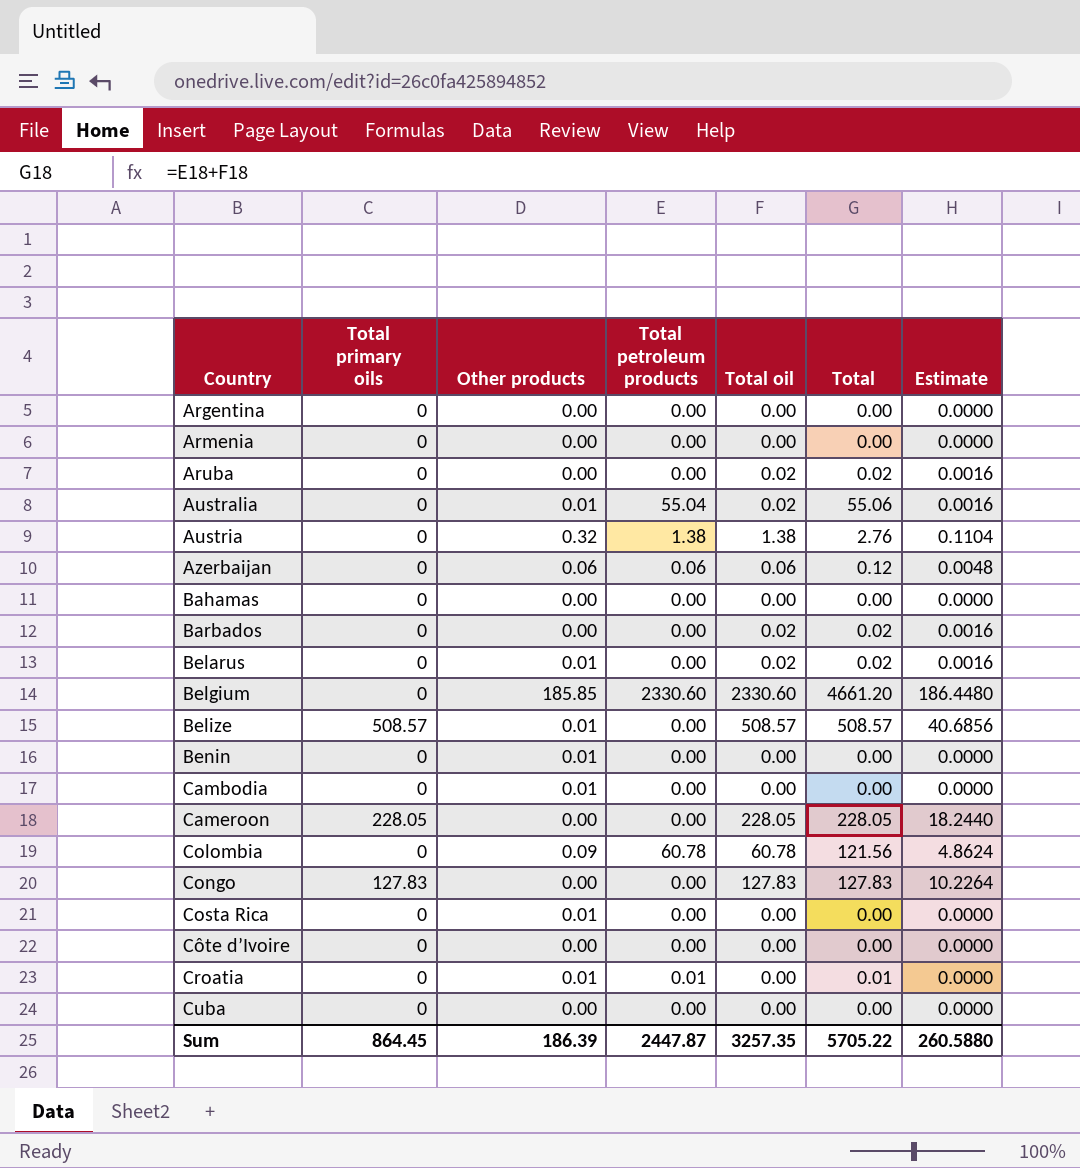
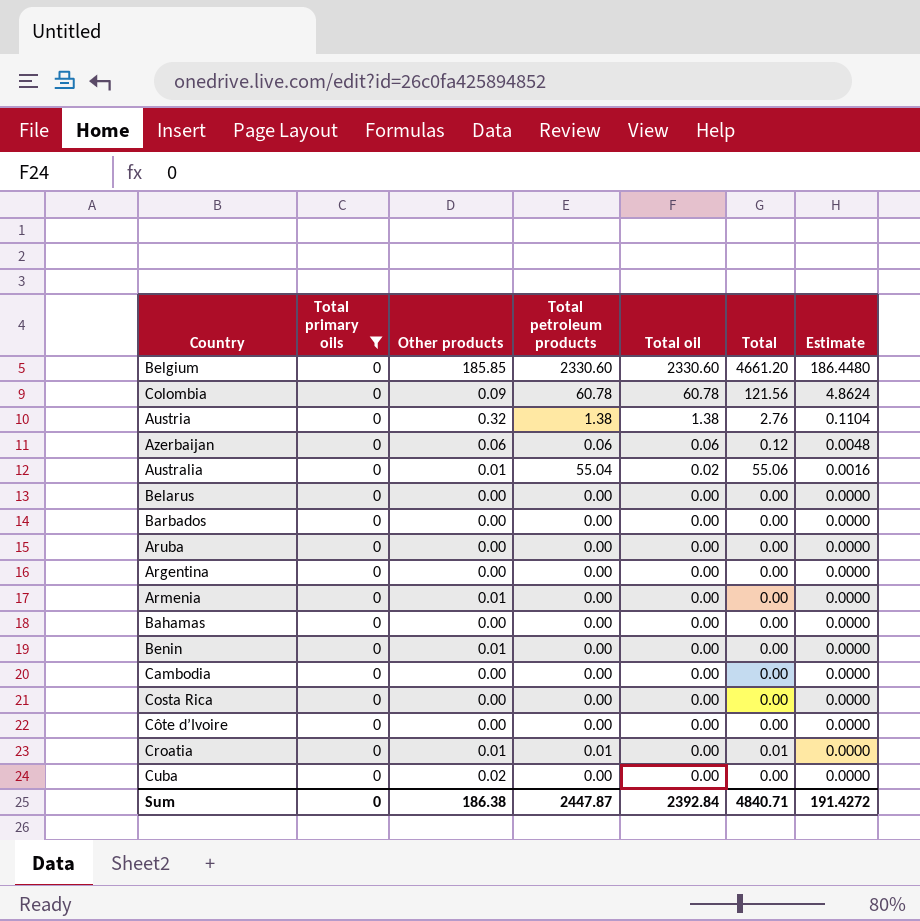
filter: none -> Total primary oils = 0
row order: Country ascending -> Total oil descending
Belarus | Other products: 0.01 -> 0.00
Belarus | Total oil: 0.02 -> 0.00
Belarus | Total: 0.02 -> 0.00
Belarus | Estimate: 0.0016 -> 0.0000
Barbados | Total oil: 0.02 -> 0.00
Barbados | Total: 0.02 -> 0.00
Barbados | Estimate: 0.0016 -> 0.0000
Aruba | Total oil: 0.02 -> 0.00
Aruba | Total: 0.02 -> 0.00
Aruba | Estimate: 0.0016 -> 0.0000
Armenia | Other products: 0.00 -> 0.01
Cambodia | Other products: 0.01 -> 0.00
Costa Rica | Other products: 0.01 -> 0.00
Cuba | Other products: 0.00 -> 0.02
Sum | Total primary oils: 864.45 -> 0
Sum | Other products: 186.39 -> 186.38
Sum | Total oil: 3257.35 -> 2392.84
Sum | Total: 5705.22 -> 4840.71
Sum | Estimate: 260.5880 -> 191.4272

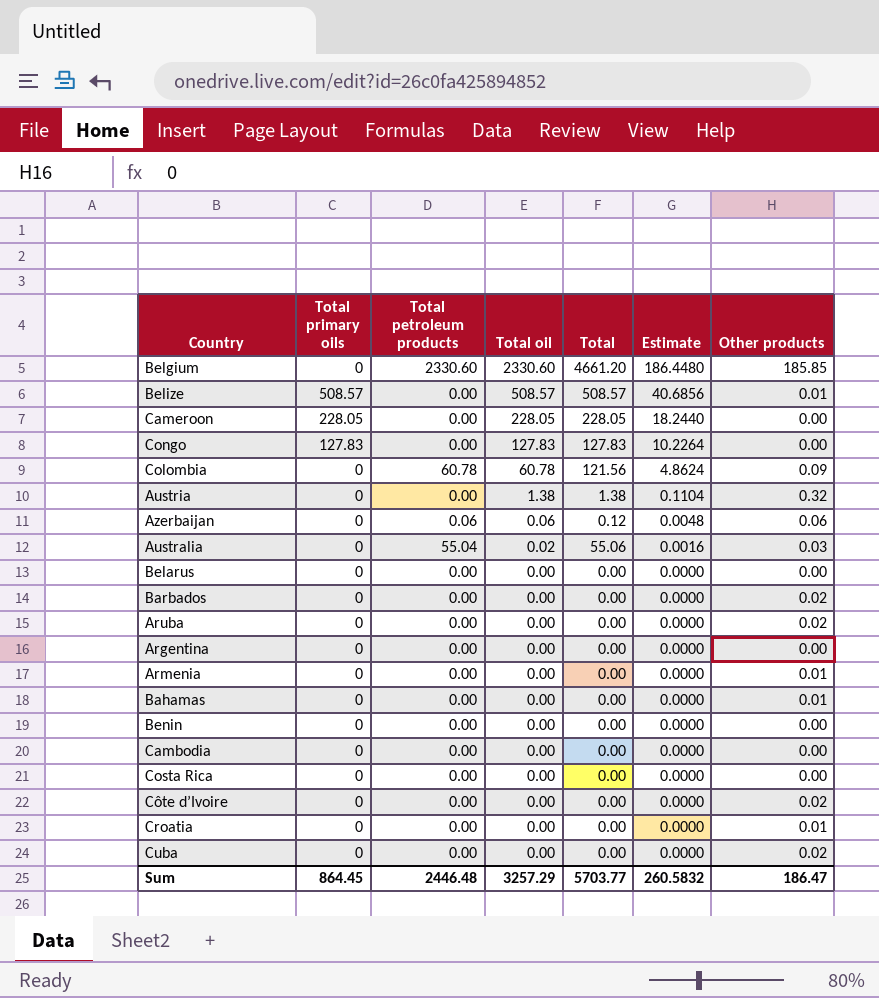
filter: Total primary oils = 0 -> none
column Other products | position: 3 -> 7
Austria | Total petroleum products: 1.38 -> 0.00
Austria | Total: 2.76 -> 1.38
Australia | Other products: 0.01 -> 0.03
Barbados | Other products: 0.00 -> 0.02
Aruba | Other products: 0.00 -> 0.02
Bahamas | Other products: 0.00 -> 0.01
Benin | Other products: 0.01 -> 0.00
Côte d’Ivoire | Other products: 0.00 -> 0.02
Croatia | Total petroleum products: 0.01 -> 0.00
Croatia | Total: 0.01 -> 0.00
Sum | Total primary oils: 0 -> 864.45
Sum | Total petroleum products: 2447.87 -> 2446.48
Sum | Total oil: 2392.84 -> 3257.29
Sum | Total: 4840.71 -> 5703.77
Sum | Estimate: 191.4272 -> 260.5832
Sum | Other products: 186.38 -> 186.47

